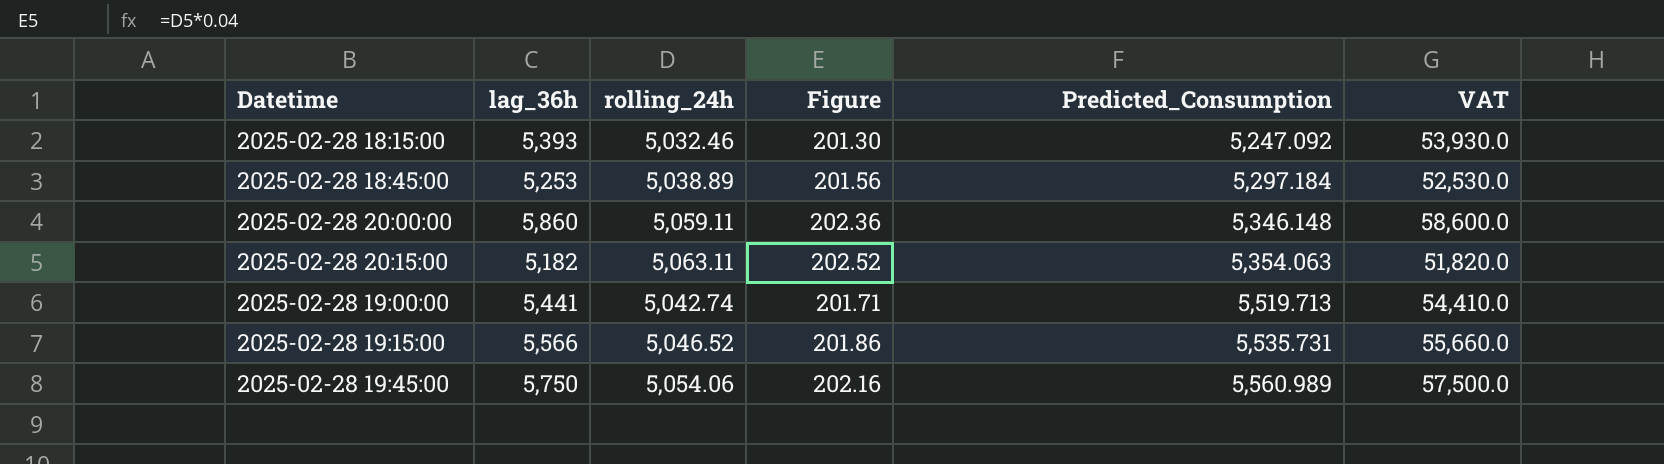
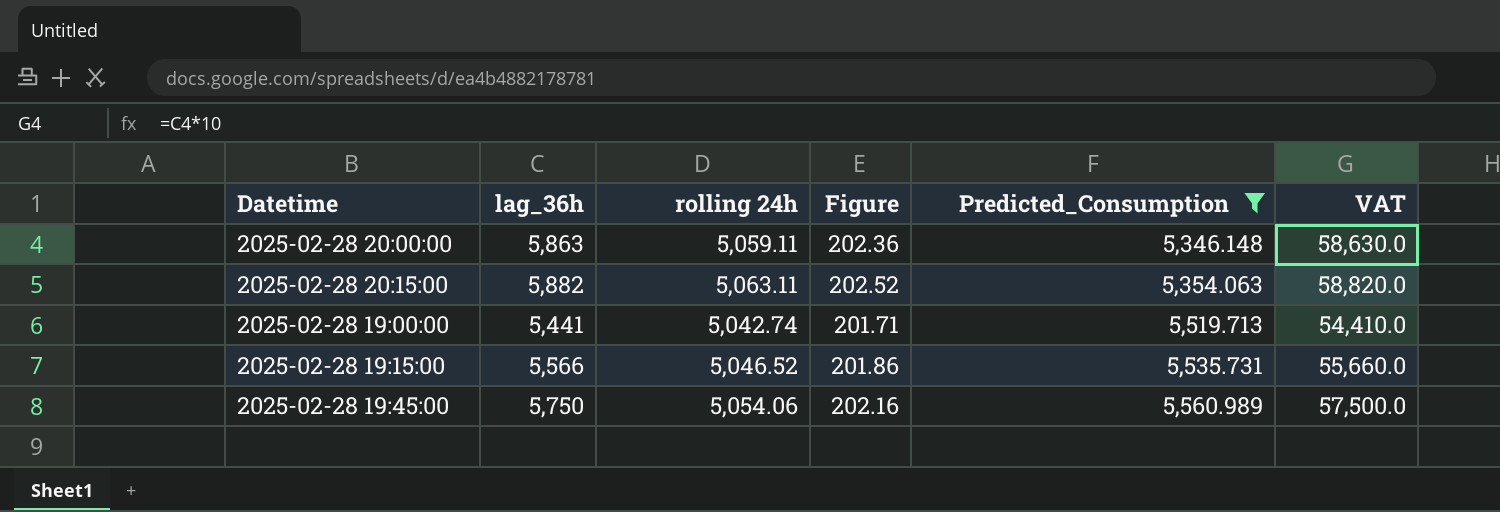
filter: none -> Predicted_Consumption >= 5,346.148
column name: rolling_24h -> rolling 24h
2025-02-28 20:00:00 | lag_36h: 5,860 -> 5,863
2025-02-28 20:00:00 | VAT: 58,600.0 -> 58,630.0
2025-02-28 20:15:00 | lag_36h: 5,182 -> 5,882
2025-02-28 20:15:00 | VAT: 51,820.0 -> 58,820.0

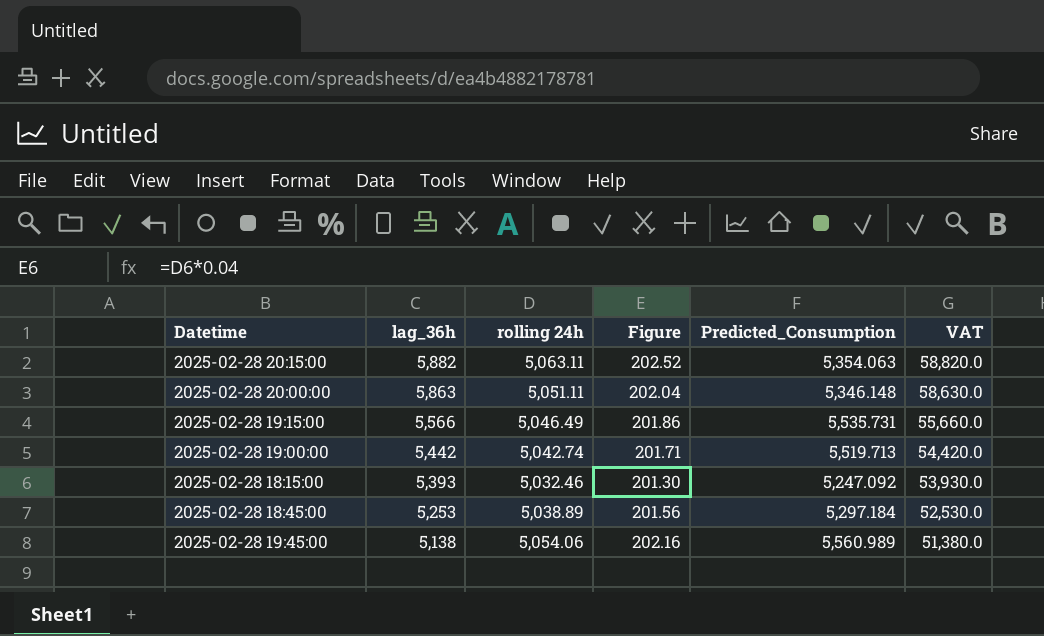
filter: Predicted_Consumption >= 5,346.148 -> none
row order: Predicted_Consumption ascending -> lag_36h descending
2025-02-28 20:00:00 | rolling 24h: 5,059.11 -> 5,051.11
2025-02-28 20:00:00 | Figure: 202.36 -> 202.04
2025-02-28 19:15:00 | rolling 24h: 5,046.52 -> 5,046.49
2025-02-28 19:00:00 | lag_36h: 5,441 -> 5,442
2025-02-28 19:00:00 | VAT: 54,410.0 -> 54,420.0
2025-02-28 19:45:00 | lag_36h: 5,750 -> 5,138
2025-02-28 19:45:00 | VAT: 57,500.0 -> 51,380.0

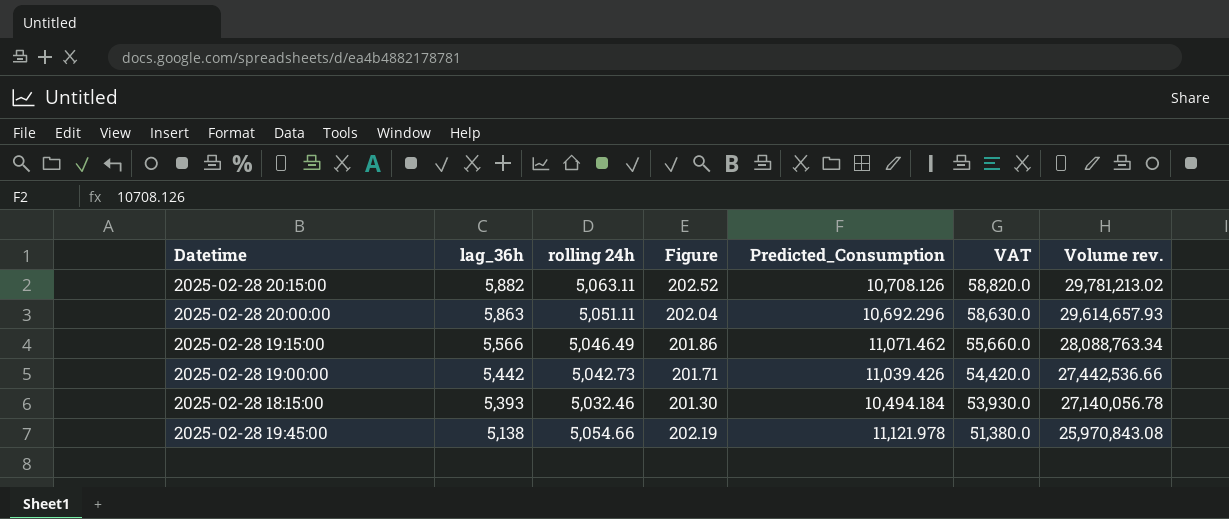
column Volume rev. | formula: none -> [lag_36h] * [rolling 24h]
row 2025-02-28 18:45:00: 5,253 | 5,038.89 | 201.56 | 5,297.184 | 52,530.0 -> none
2025-02-28 20:15:00 | Predicted_Consumption: 5,354.063 -> 10,708.126
2025-02-28 20:00:00 | Predicted_Consumption: 5,346.148 -> 10,692.296
2025-02-28 19:15:00 | Predicted_Consumption: 5,535.731 -> 11,071.462
2025-02-28 19:00:00 | rolling 24h: 5,042.74 -> 5,042.73
2025-02-28 19:00:00 | Predicted_Consumption: 5,519.713 -> 11,039.426
2025-02-28 18:15:00 | Predicted_Consumption: 5,247.092 -> 10,494.184
2025-02-28 19:45:00 | rolling 24h: 5,054.06 -> 5,054.66
2025-02-28 19:45:00 | Figure: 202.16 -> 202.19
2025-02-28 19:45:00 | Predicted_Consumption: 5,560.989 -> 11,121.978

